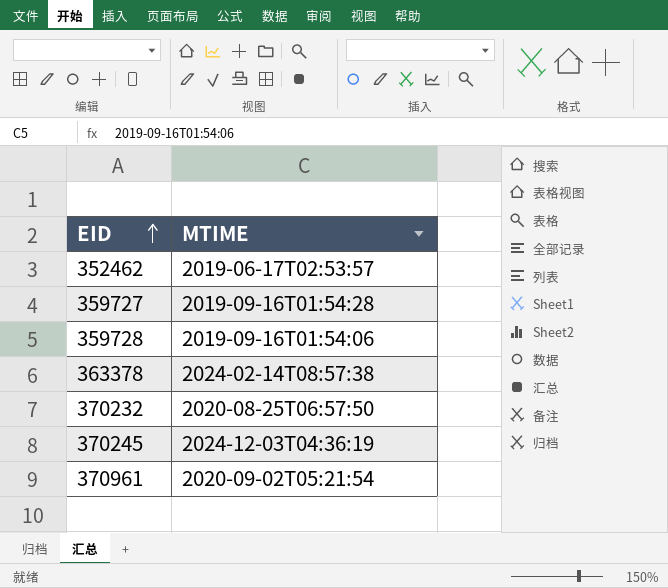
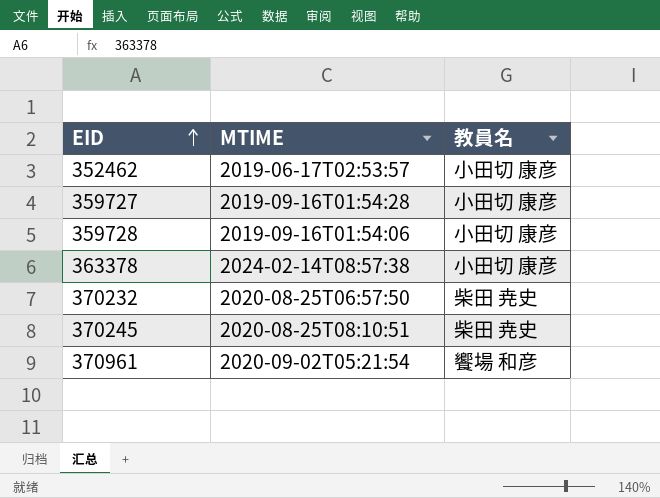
column 教員名 | position: none -> 3
370245 | MTIME: 2024-12-03T04:36:19 -> 2020-08-25T08:10:51

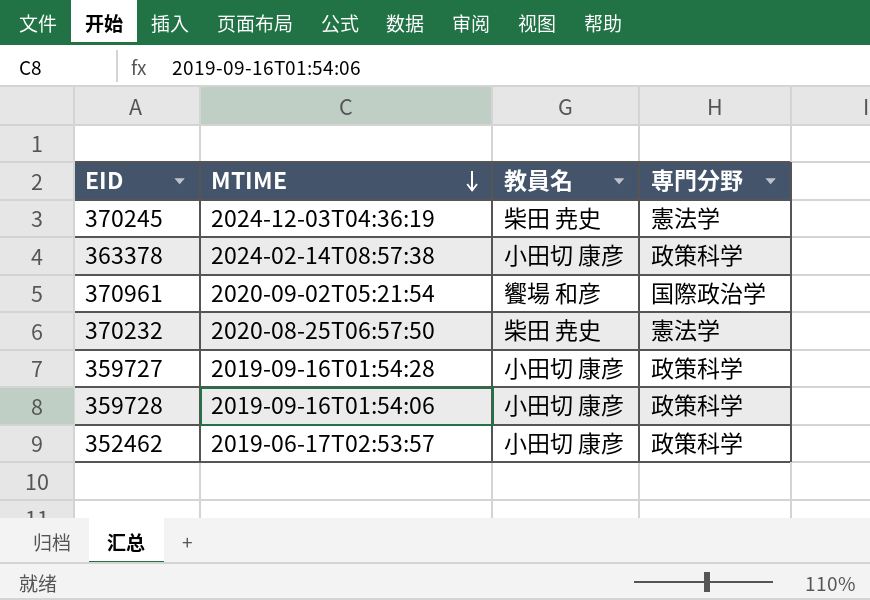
row order: EID ascending -> MTIME descending
column 専門分野 | position: none -> 4
370245 | MTIME: 2020-08-25T08:10:51 -> 2024-12-03T04:36:19

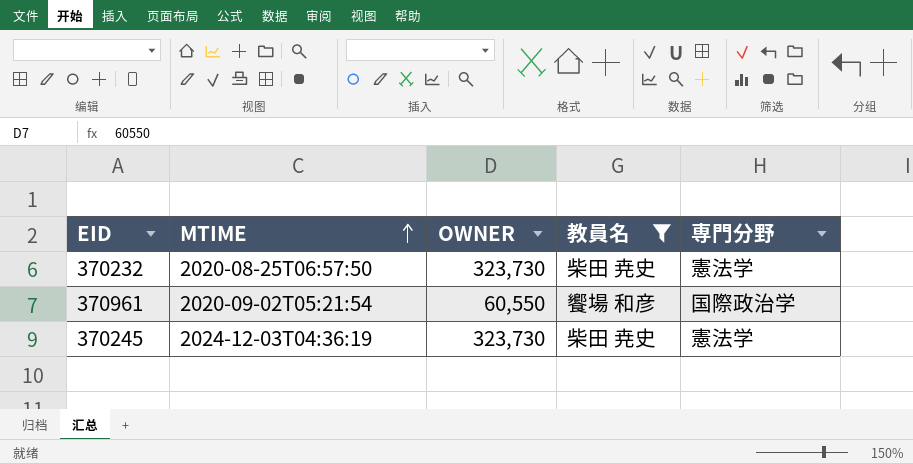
filter: none -> 教員名 != 小田切 康彦
row order: MTIME descending -> MTIME ascending
column OWNER | position: none -> 3

